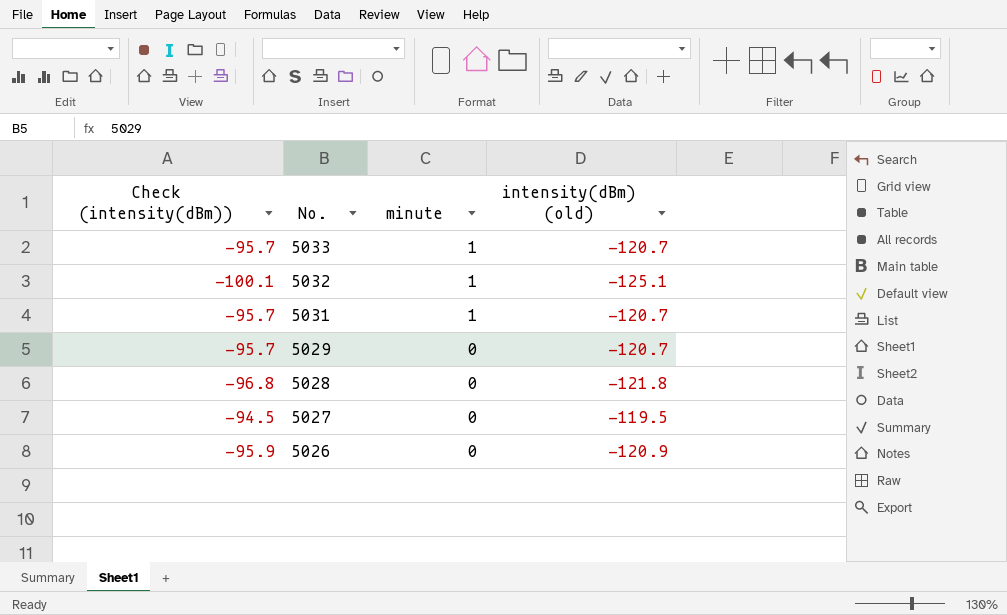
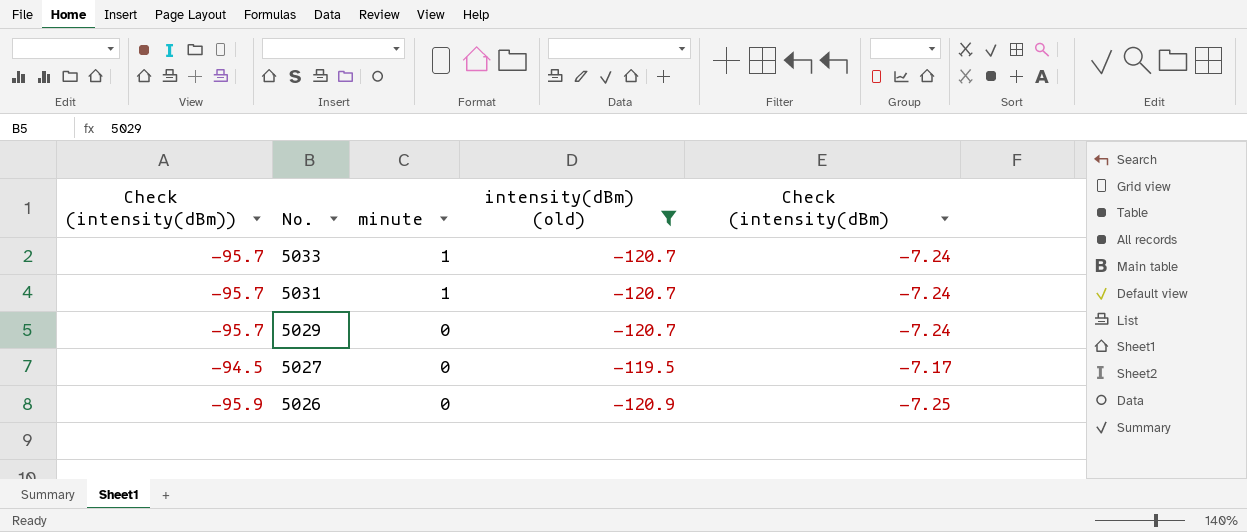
filter: none -> intensity(dBm) (old) >= -120.9
column Check (intensity(dBm) | formula: none -> [intensity(dBm) (old)] * 0.06

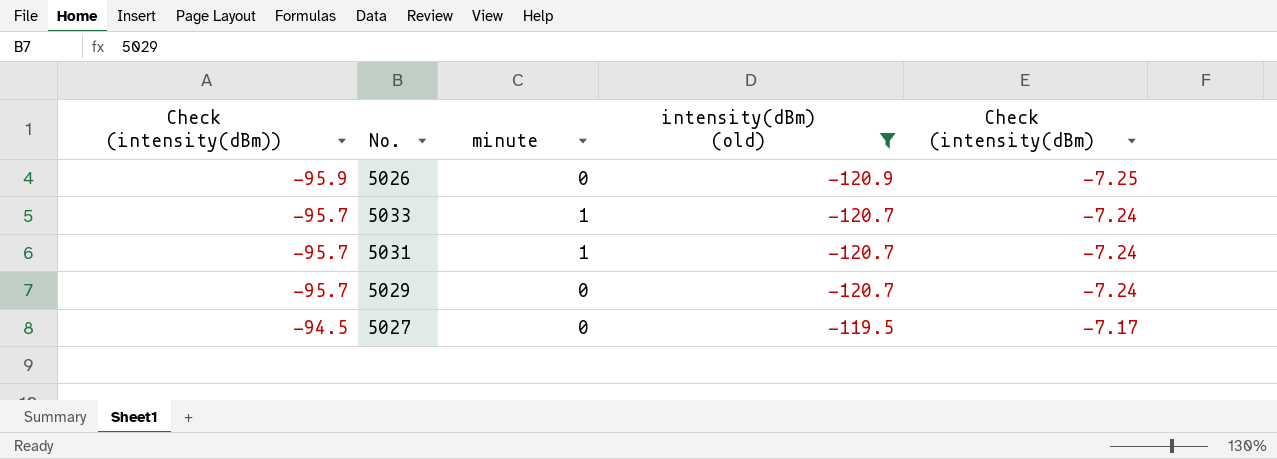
row order: No. descending -> Check (intensity(dBm)) ascending

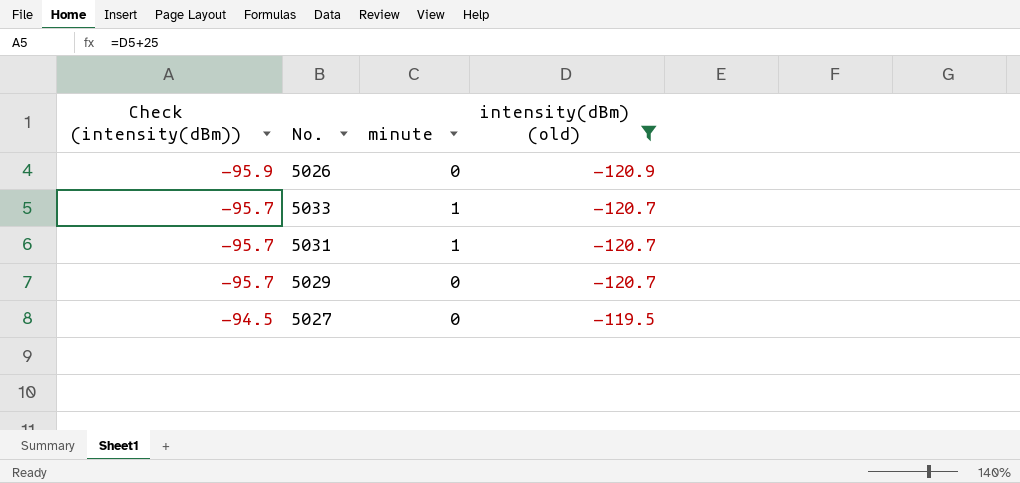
column Check (intensity(dBm) | formula: [intensity(dBm) (old)] * 0.06 -> none

